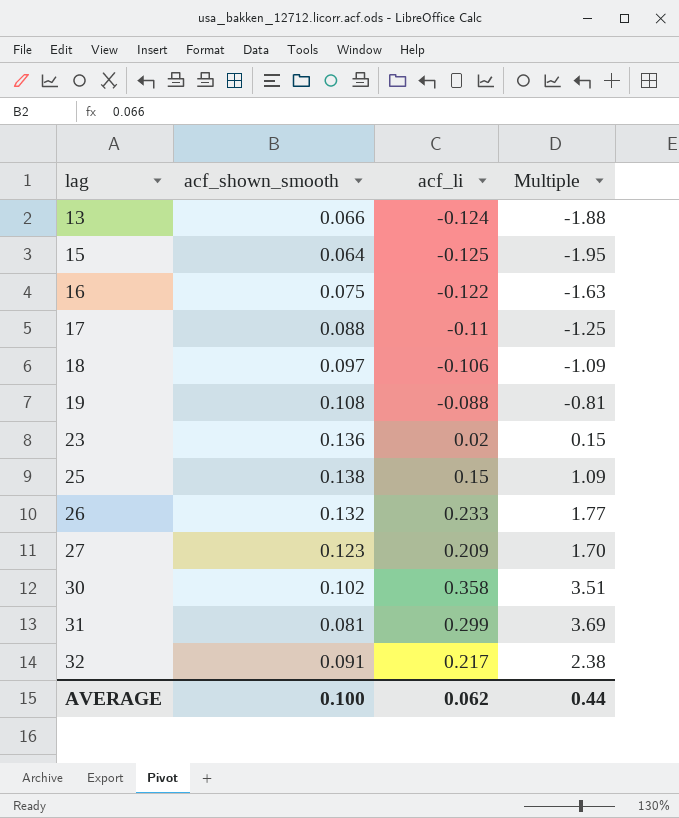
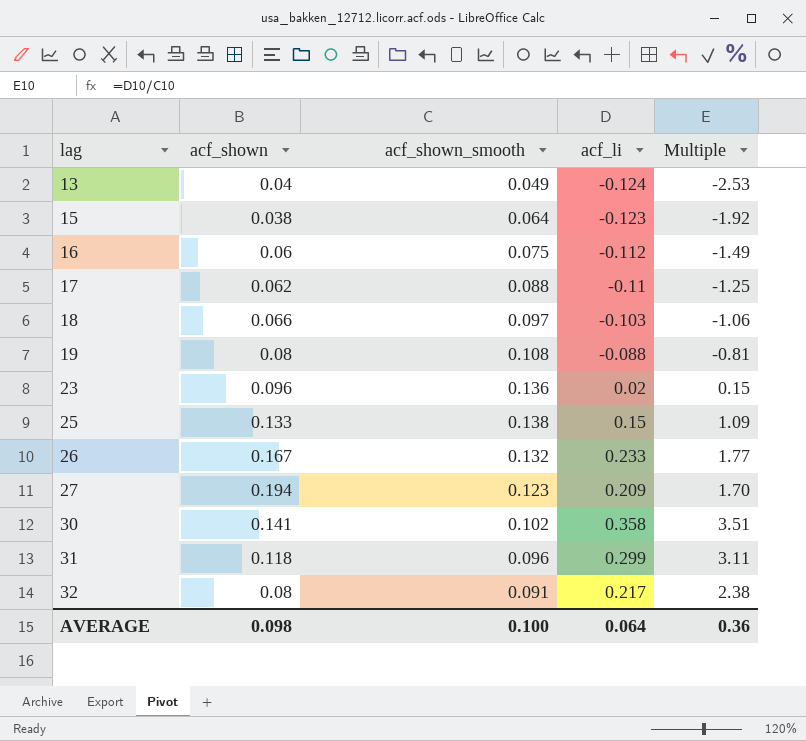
column acf_shown | position: none -> 2
13 | acf_shown_smooth: 0.066 -> 0.049
13 | Multiple: -1.88 -> -2.53
15 | acf_li: -0.125 -> -0.123
15 | Multiple: -1.95 -> -1.92
16 | acf_li: -0.122 -> -0.112
16 | Multiple: -1.63 -> -1.49
18 | acf_li: -0.106 -> -0.103
18 | Multiple: -1.09 -> -1.06
31 | acf_shown_smooth: 0.081 -> 0.096
31 | Multiple: 3.69 -> 3.11
AVERAGE | acf_li: 0.062 -> 0.064
AVERAGE | Multiple: 0.44 -> 0.36

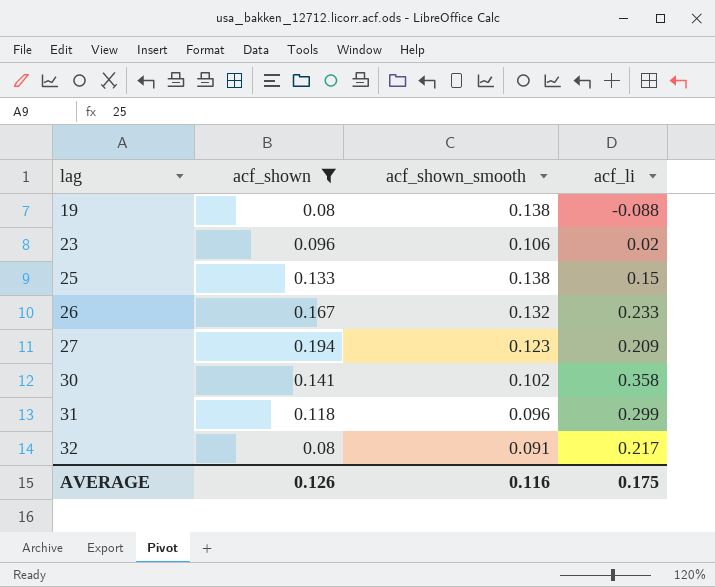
filter: none -> acf_shown >= 0.08
column Multiple | formula: [acf_li] / [acf_shown_smooth] -> none
19 | acf_shown_smooth: 0.108 -> 0.138
23 | acf_shown_smooth: 0.136 -> 0.106
AVERAGE | acf_shown: 0.098 -> 0.126
AVERAGE | acf_shown_smooth: 0.100 -> 0.116
AVERAGE | acf_li: 0.064 -> 0.175

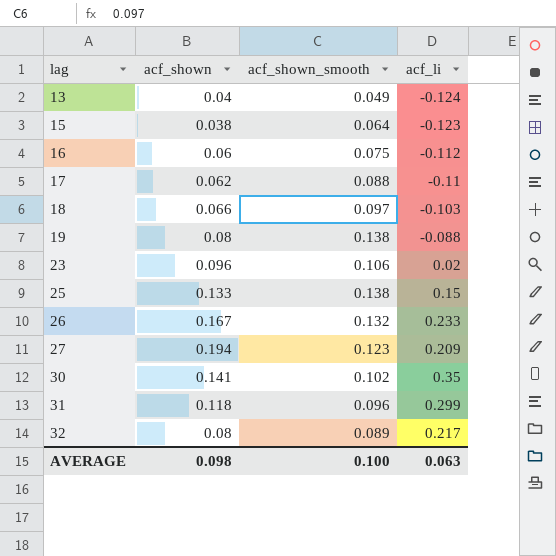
filter: acf_shown >= 0.08 -> none
30 | acf_li: 0.358 -> 0.35
32 | acf_shown_smooth: 0.091 -> 0.089
AVERAGE | acf_shown: 0.126 -> 0.098
AVERAGE | acf_shown_smooth: 0.116 -> 0.100
AVERAGE | acf_li: 0.175 -> 0.063

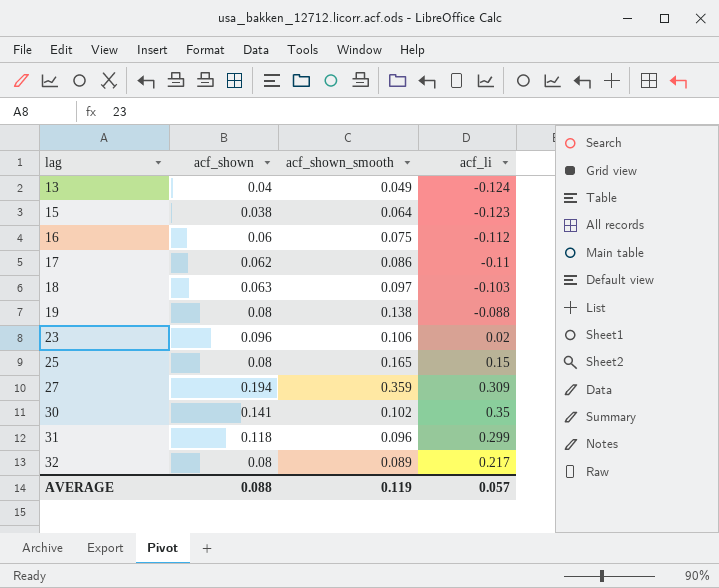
row 26: 0.167 | 0.132 | 0.233 -> none
17 | acf_shown_smooth: 0.088 -> 0.086
18 | acf_shown: 0.066 -> 0.063
25 | acf_shown: 0.133 -> 0.08
25 | acf_shown_smooth: 0.138 -> 0.165
27 | acf_shown_smooth: 0.123 -> 0.359
27 | acf_li: 0.209 -> 0.309
AVERAGE | acf_shown: 0.098 -> 0.088
AVERAGE | acf_shown_smooth: 0.100 -> 0.119
AVERAGE | acf_li: 0.063 -> 0.057

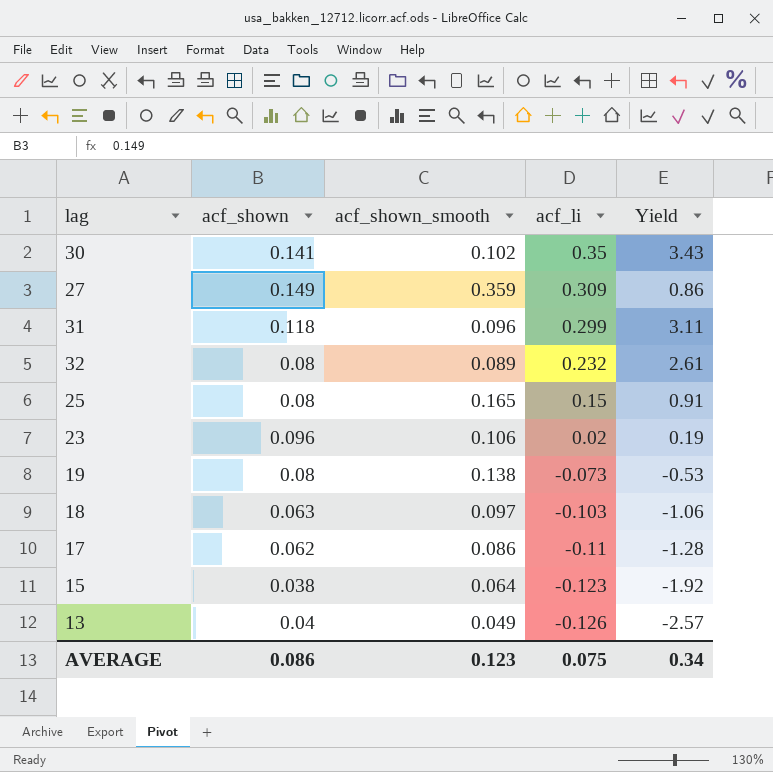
row order: lag ascending -> acf_li descending
column Yield | formula: none -> [acf_li] / [acf_shown_smooth]
row 16: 0.06 | 0.075 | -0.112 -> none
27 | acf_shown: 0.194 -> 0.149
32 | acf_li: 0.217 -> 0.232
19 | acf_li: -0.088 -> -0.073
13 | acf_li: -0.124 -> -0.126
AVERAGE | acf_shown: 0.088 -> 0.086
AVERAGE | acf_shown_smooth: 0.119 -> 0.123
AVERAGE | acf_li: 0.057 -> 0.075

